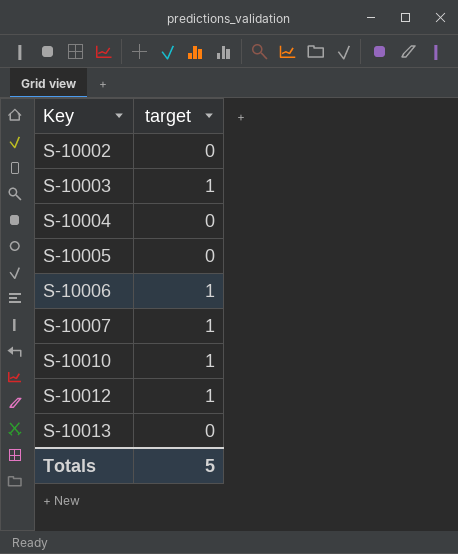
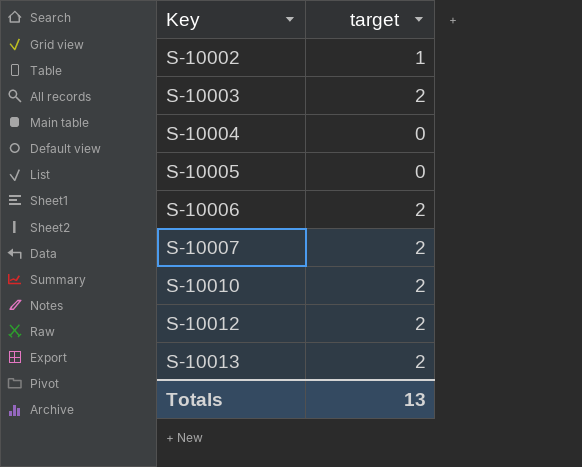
S-10002 | target: 0 -> 1
S-10003 | target: 1 -> 2
S-10006 | target: 1 -> 2
S-10007 | target: 1 -> 2
S-10010 | target: 1 -> 2
S-10012 | target: 1 -> 2
S-10013 | target: 0 -> 2
Totals | target: 5 -> 13

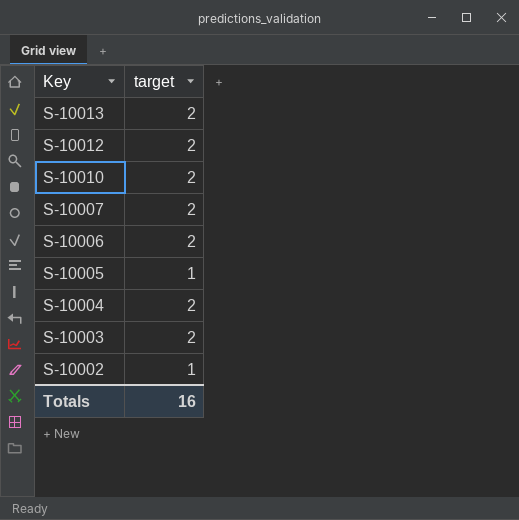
row order: Key ascending -> Key descending
S-10005 | target: 0 -> 1
S-10004 | target: 0 -> 2
Totals | target: 13 -> 16

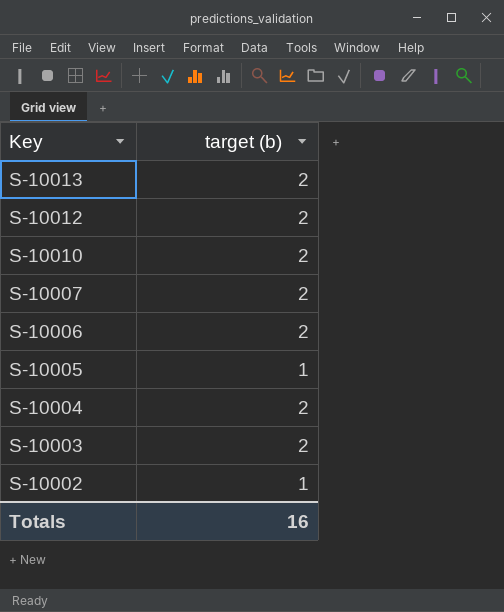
column name: target -> target (b)

